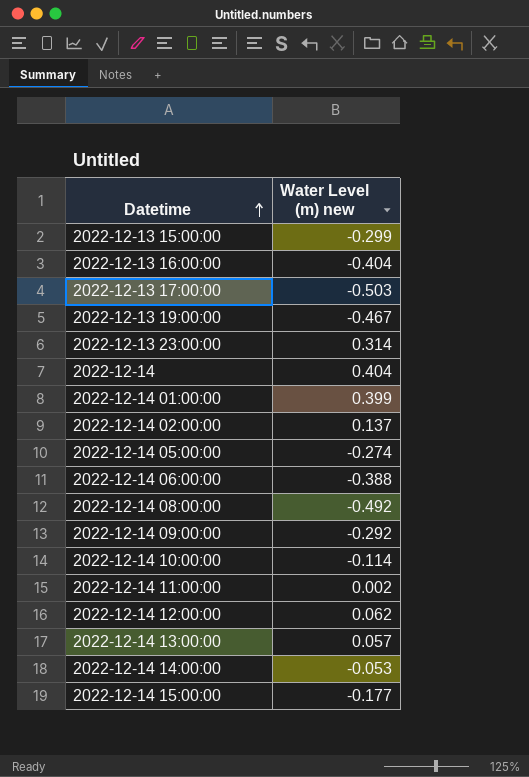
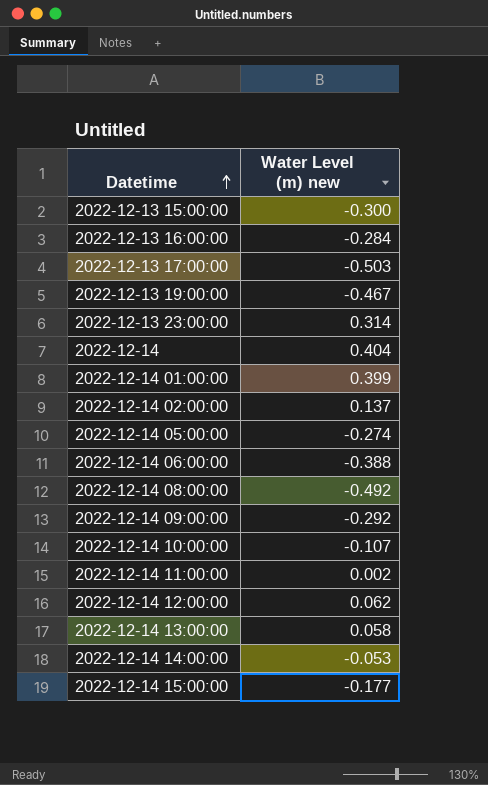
2022-12-13 15:00:00 | Water Level (m) new: -0.299 -> -0.300
2022-12-13 16:00:00 | Water Level (m) new: -0.404 -> -0.284
2022-12-14 10:00:00 | Water Level (m) new: -0.114 -> -0.107
2022-12-14 13:00:00 | Water Level (m) new: 0.057 -> 0.058

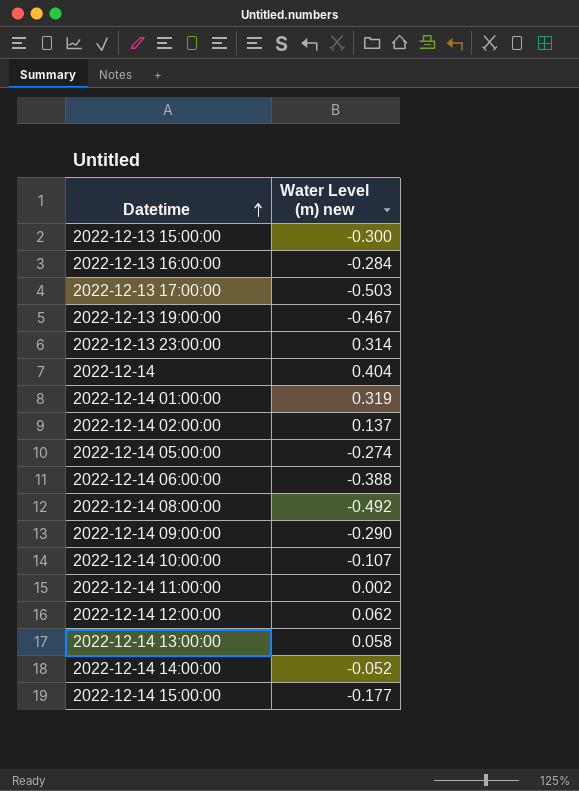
2022-12-14 01:00:00 | Water Level (m) new: 0.399 -> 0.319
2022-12-14 09:00:00 | Water Level (m) new: -0.292 -> -0.290
2022-12-14 14:00:00 | Water Level (m) new: -0.053 -> -0.052

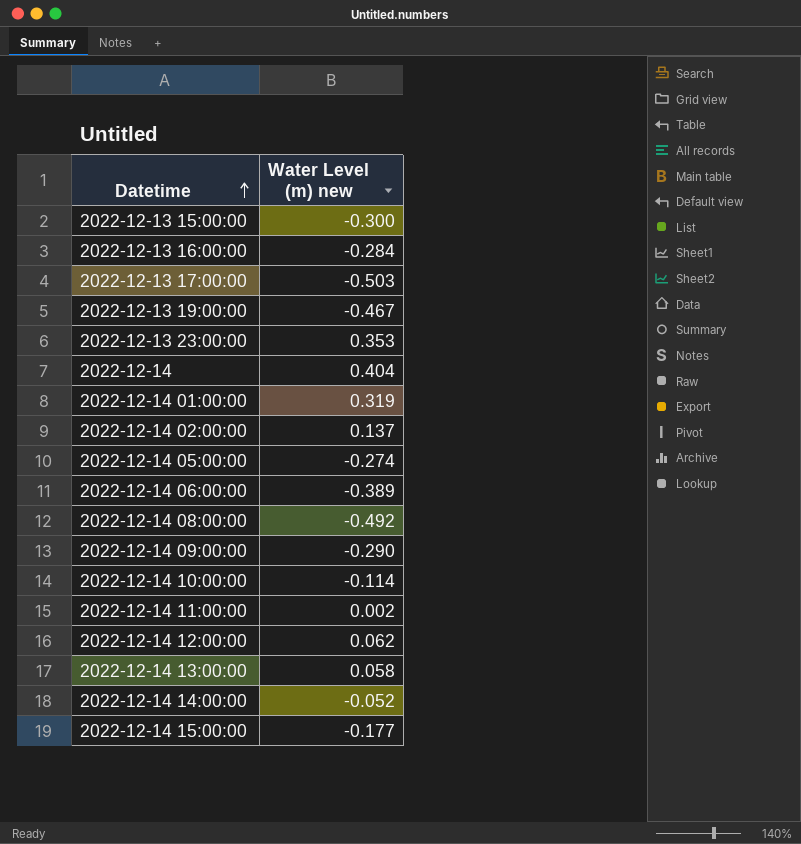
2022-12-13 23:00:00 | Water Level (m) new: 0.314 -> 0.353
2022-12-14 06:00:00 | Water Level (m) new: -0.388 -> -0.389
2022-12-14 10:00:00 | Water Level (m) new: -0.107 -> -0.114

